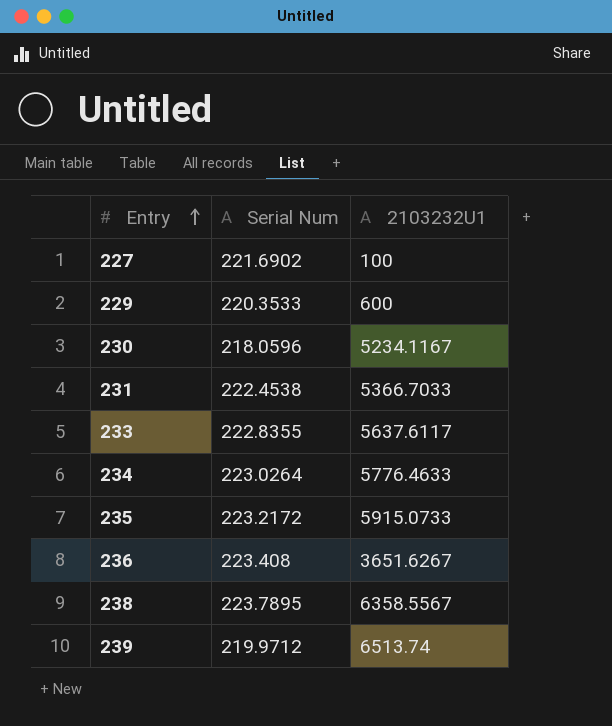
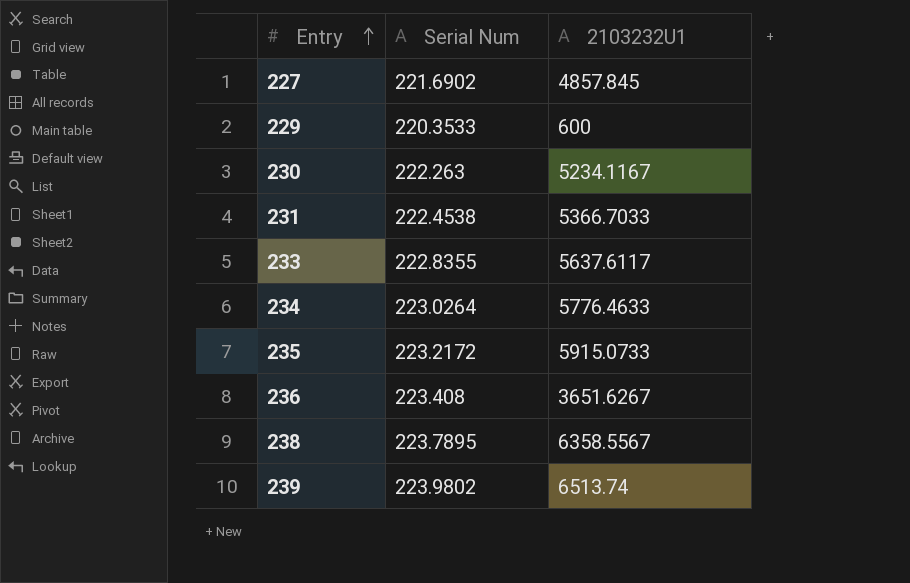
227 | 2103232U1: 100 -> 4857.845
230 | Serial Num: 218.0596 -> 222.263
239 | Serial Num: 219.9712 -> 223.9802

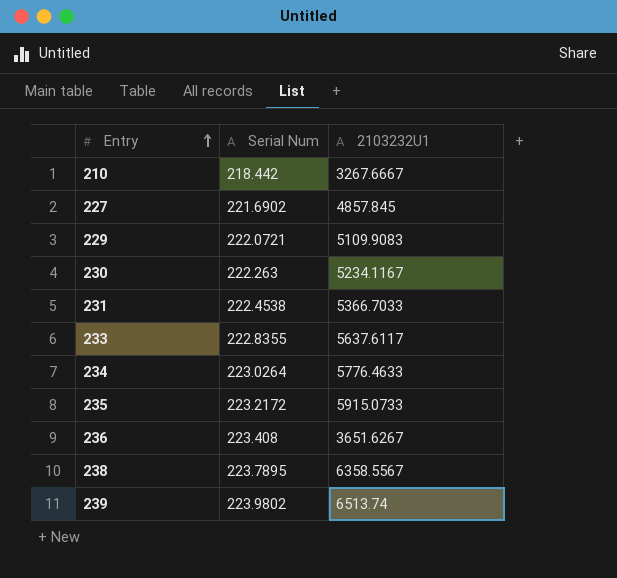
row 210: none -> 218.442 | 3267.6667
229 | Serial Num: 220.3533 -> 222.0721
229 | 2103232U1: 600 -> 5109.9083

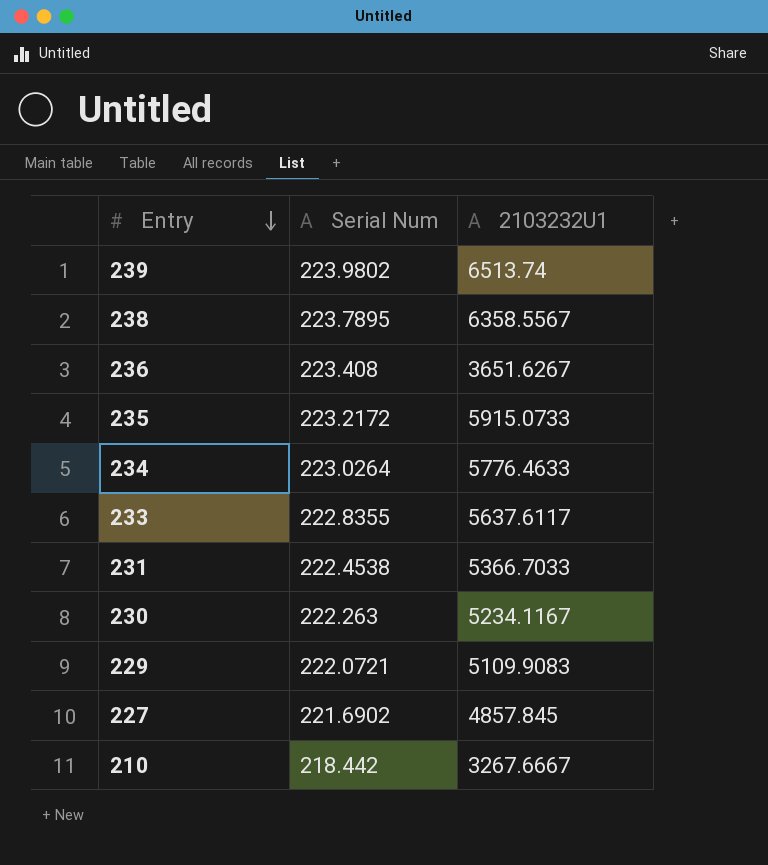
row order: Entry ascending -> Entry descending

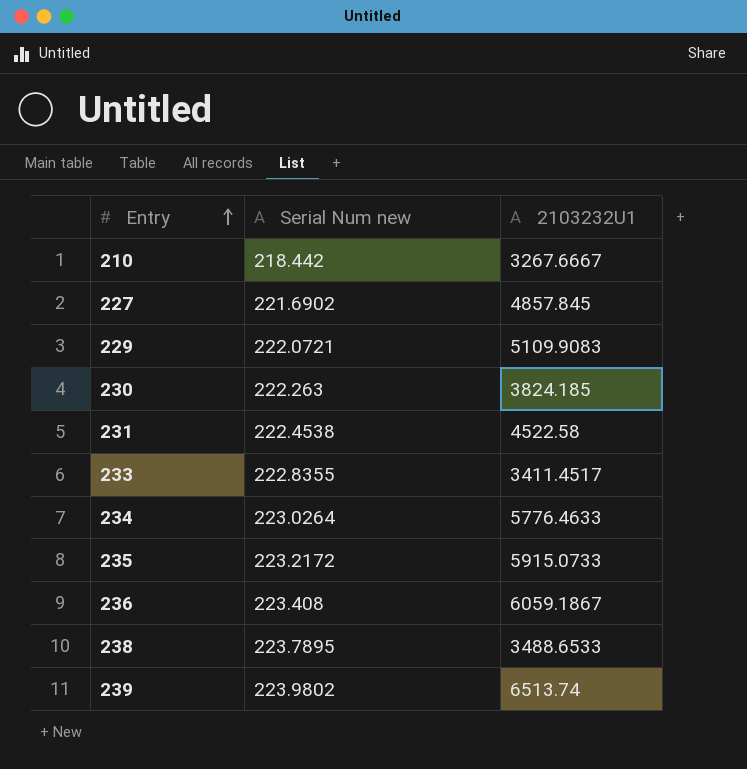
row order: Entry descending -> Entry ascending
column name: Serial Num -> Serial Num new
230 | 2103232U1: 5234.1167 -> 3824.185
231 | 2103232U1: 5366.7033 -> 4522.58
233 | 2103232U1: 5637.6117 -> 3411.4517
236 | 2103232U1: 3651.6267 -> 6059.1867
238 | 2103232U1: 6358.5567 -> 3488.6533

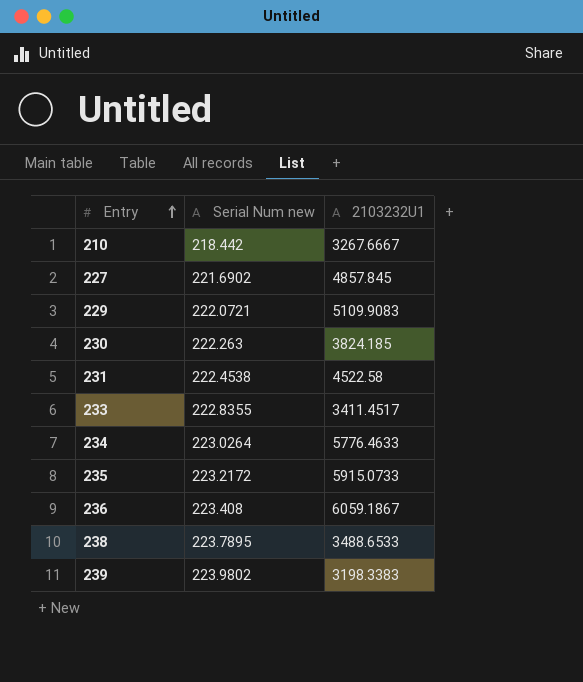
239 | 2103232U1: 6513.74 -> 3198.3383

